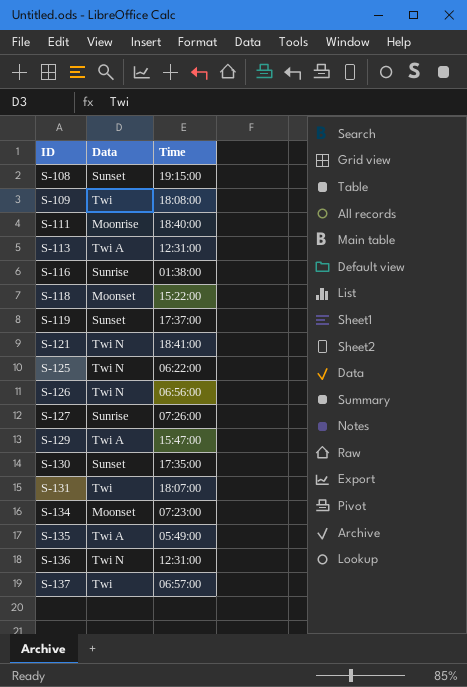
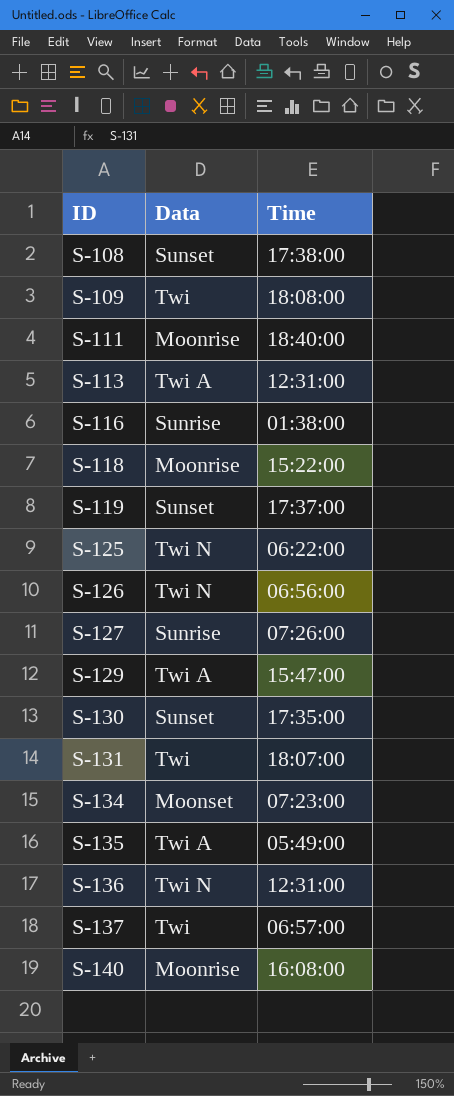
row S-121: Twi N | 18:41:00 -> none
S-108 | Time: 19:15:00 -> 17:38:00
S-118 | Data: Moonset -> Moonrise
row S-140: none -> Moonrise | 16:08:00

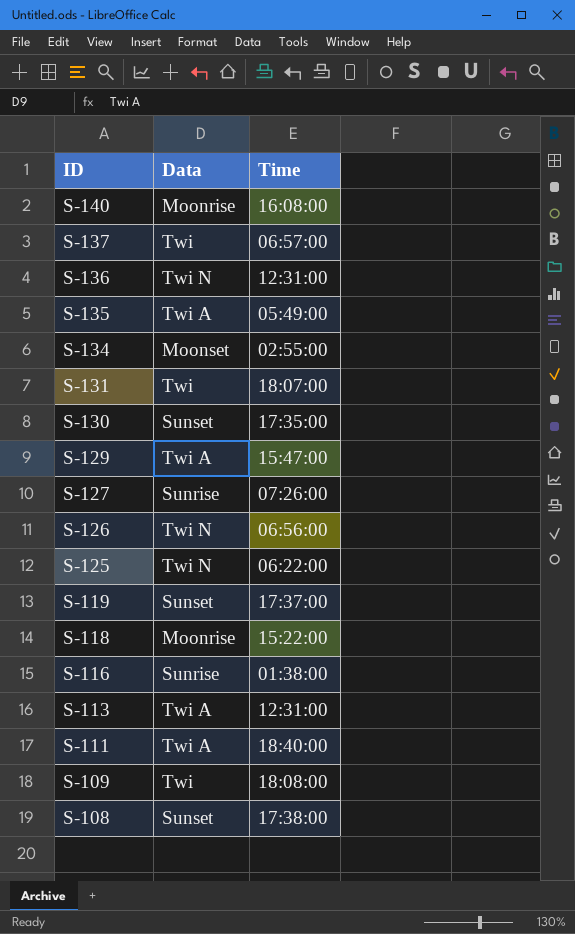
row order: ID ascending -> ID descending
S-134 | Time: 07:23:00 -> 02:55:00
S-111 | Data: Moonrise -> Twi A

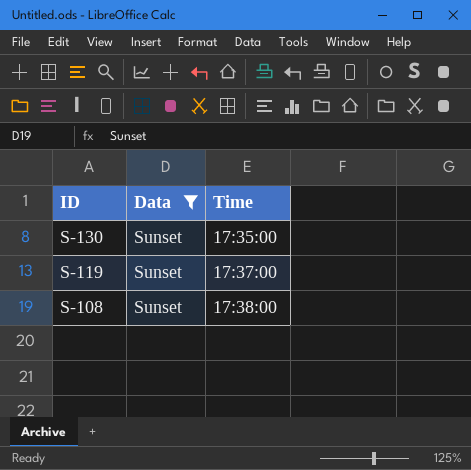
filter: none -> Data = Sunset

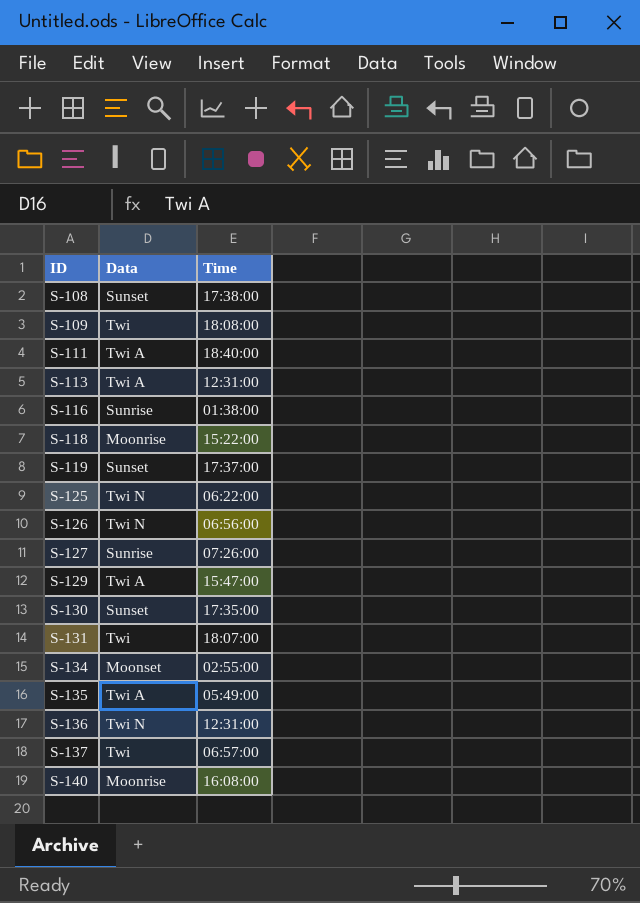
filter: Data = Sunset -> none
row order: ID descending -> ID ascending

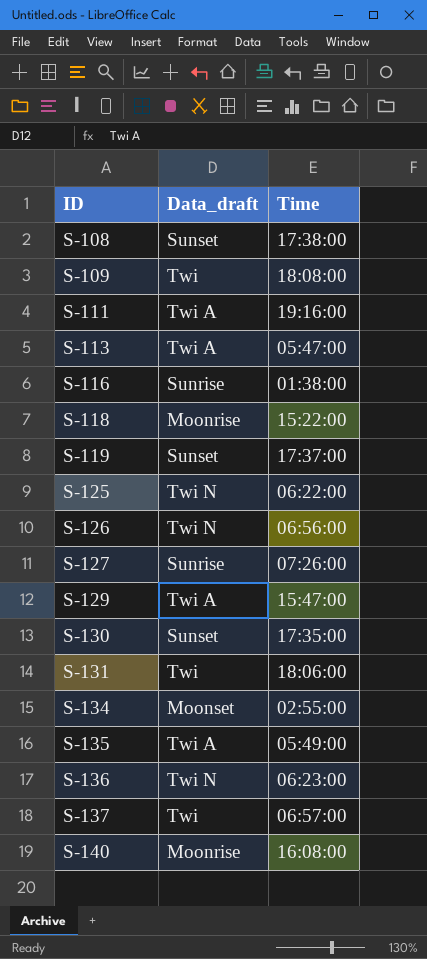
column name: Data -> Data_draft
S-111 | Time: 18:40:00 -> 19:16:00
S-113 | Time: 12:31:00 -> 05:47:00
S-131 | Time: 18:07:00 -> 18:06:00
S-136 | Time: 12:31:00 -> 06:23:00

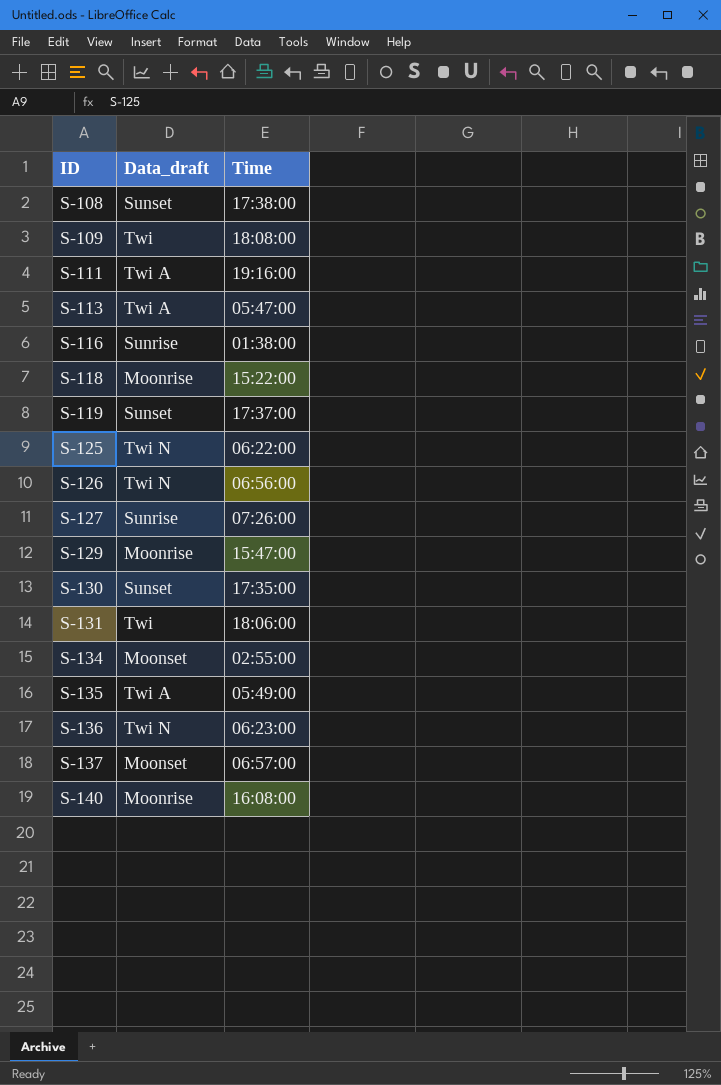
S-129 | Data_draft: Twi A -> Moonrise
S-137 | Data_draft: Twi -> Moonset

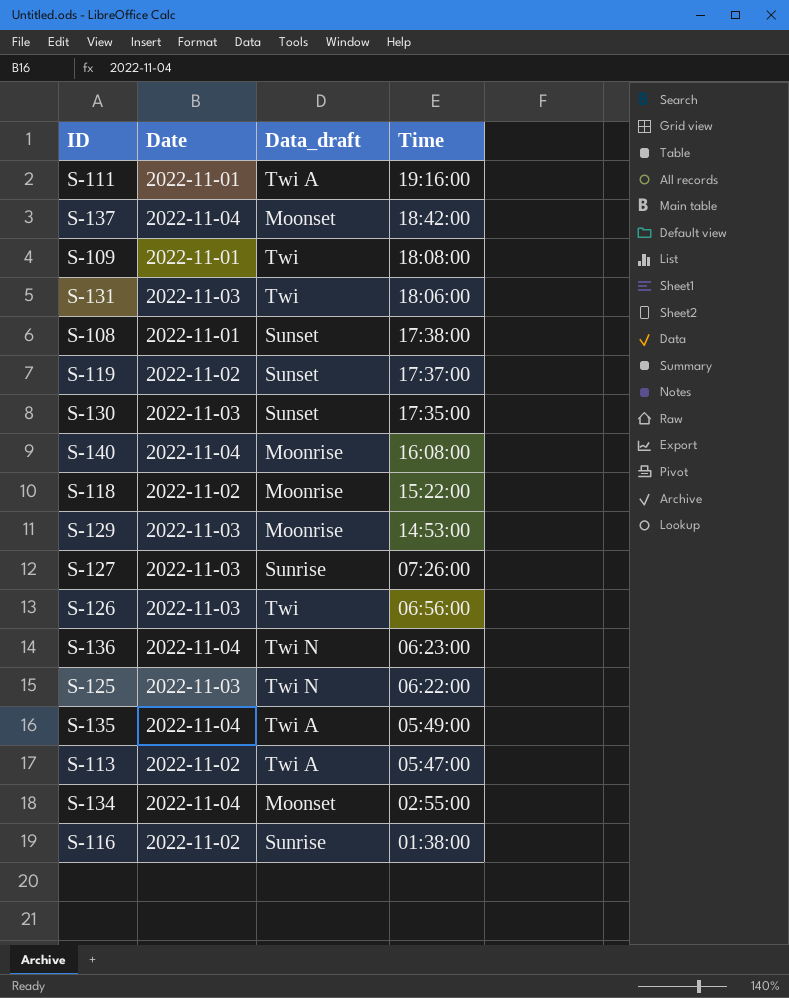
row order: ID ascending -> Time descending
column Date | position: none -> 2
S-137 | Time: 06:57:00 -> 18:42:00
S-129 | Time: 15:47:00 -> 14:53:00
S-126 | Data_draft: Twi N -> Twi

